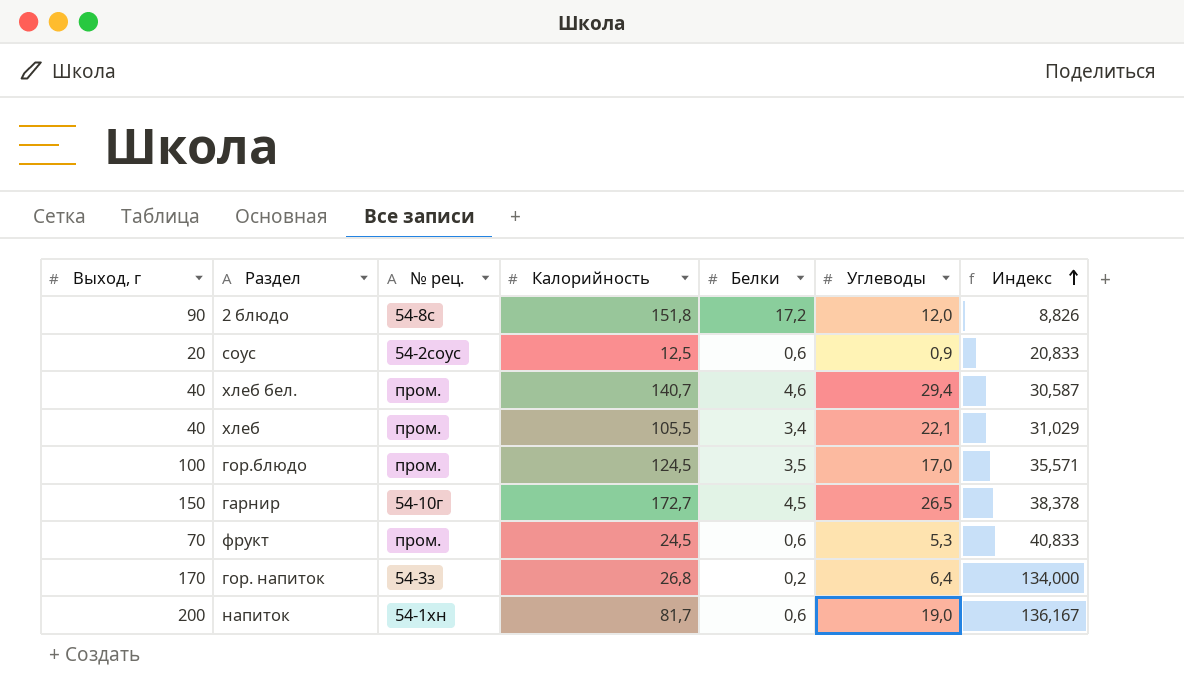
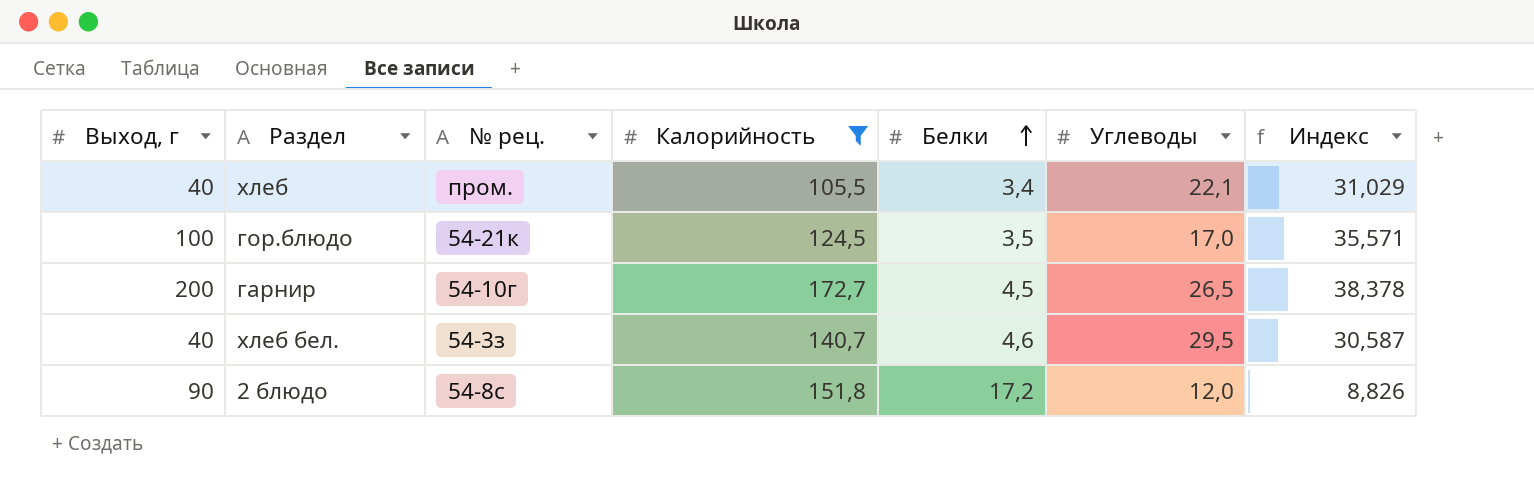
filter: none -> Калорийность >= 105,5
row order: Индекс ascending -> Белки ascending
гор.блюдо | № рец.: пром. -> 54-21к
гарнир | Выход, г: 150 -> 200
хлеб бел. | № рец.: пром. -> 54-3з
хлеб бел. | Углеводы: 29,4 -> 29,5

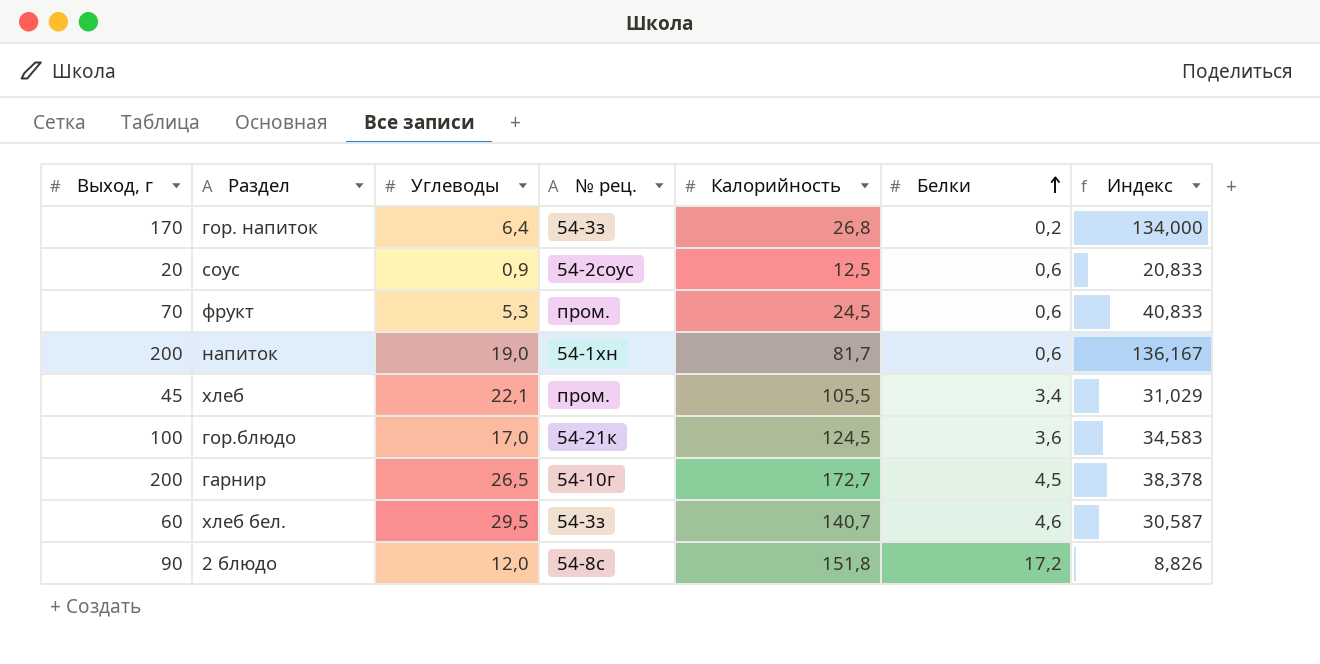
filter: Калорийность >= 105,5 -> none
column Углеводы | position: 6 -> 3
хлеб | Выход, г: 40 -> 45
гор.блюдо | Белки: 3,5 -> 3,6
гор.блюдо | Индекс: 35,571 -> 34,583
хлеб бел. | Выход, г: 40 -> 60

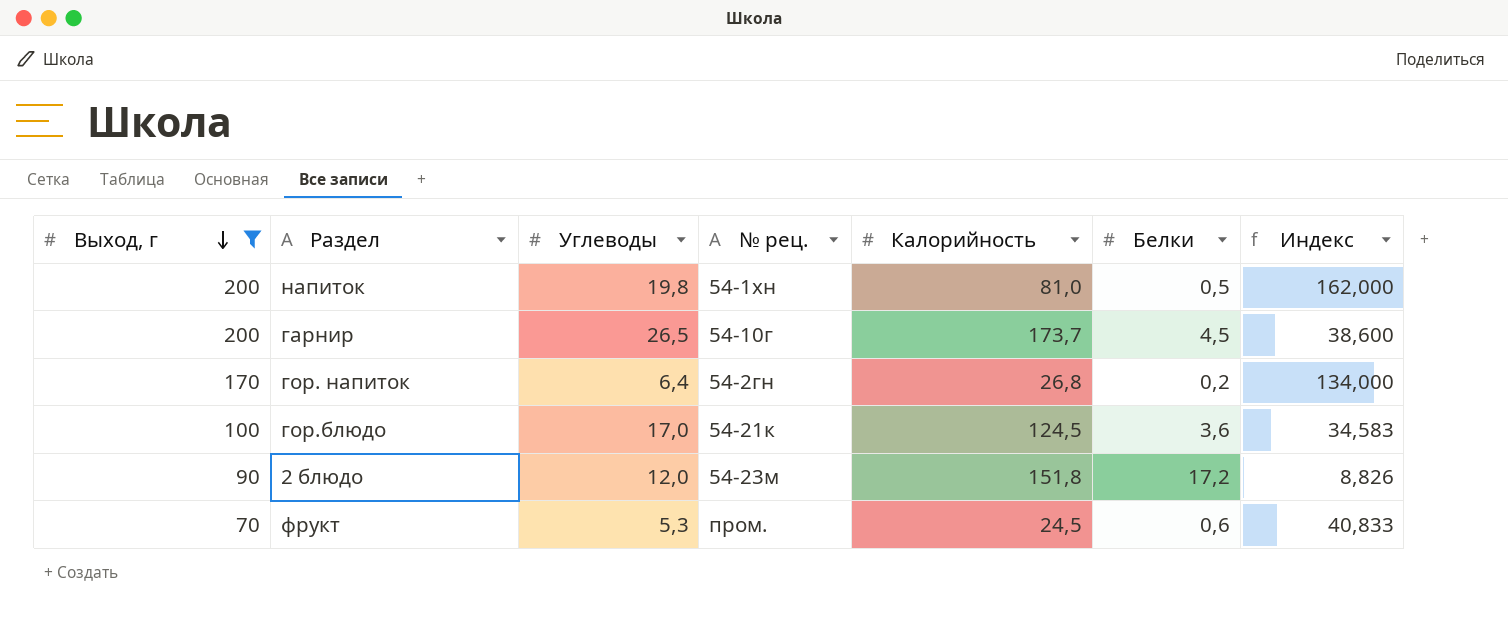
filter: none -> Выход, г >= 70
row order: Белки ascending -> Выход, г descending
напиток | Углеводы: 19,0 -> 19,8
напиток | Калорийность: 81,7 -> 81,0
напиток | Белки: 0,6 -> 0,5
напиток | Индекс: 136,167 -> 162,000
гарнир | Калорийность: 172,7 -> 173,7
гарнир | Индекс: 38,378 -> 38,600
гор. напиток | № рец.: 54-3з -> 54-2гн
2 блюдо | № рец.: 54-8с -> 54-23м

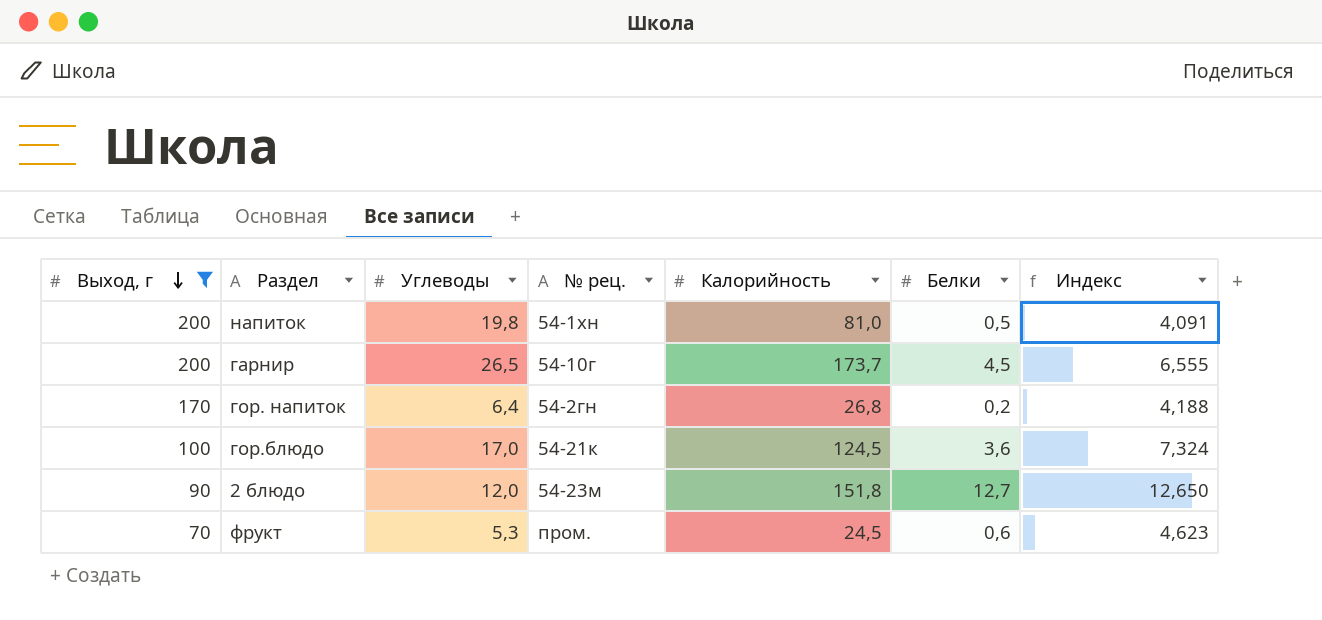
column Индекс | formula: [Калорийность] / [Белки] -> [Калорийность] / [Углеводы]
2 блюдо | Белки: 17,2 -> 12,7

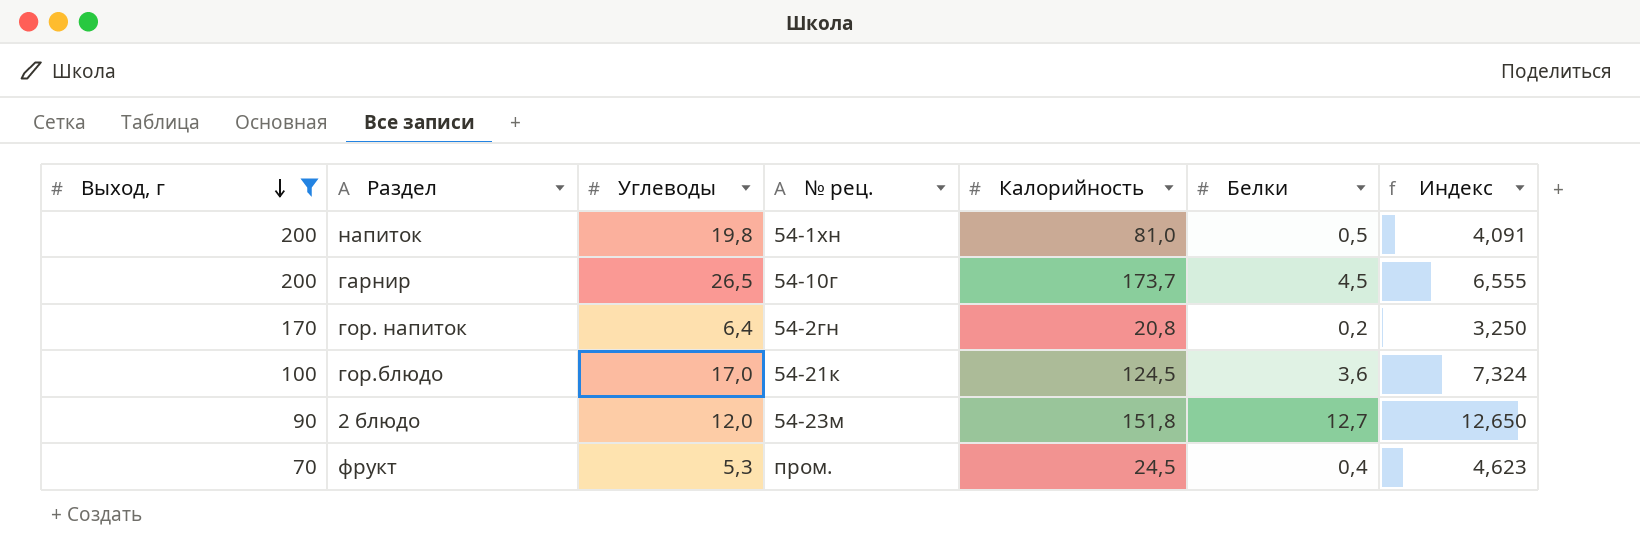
гор. напиток | Калорийность: 26,8 -> 20,8
гор. напиток | Индекс: 4,188 -> 3,250
фрукт | Белки: 0,6 -> 0,4

